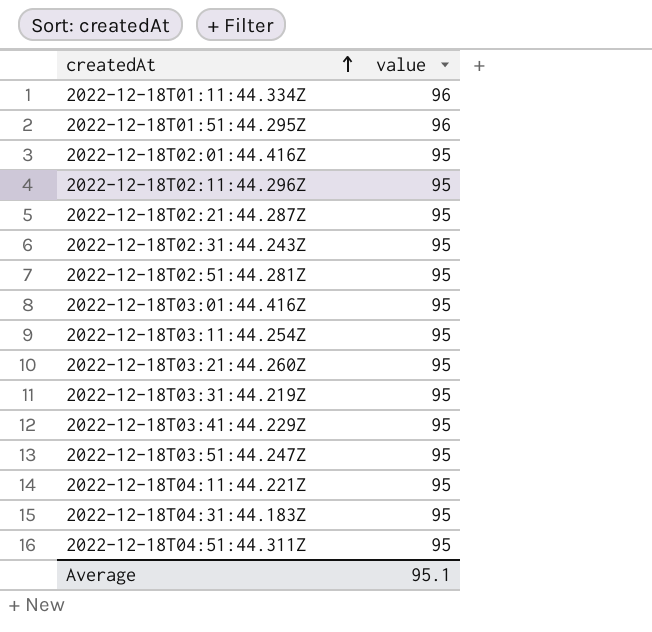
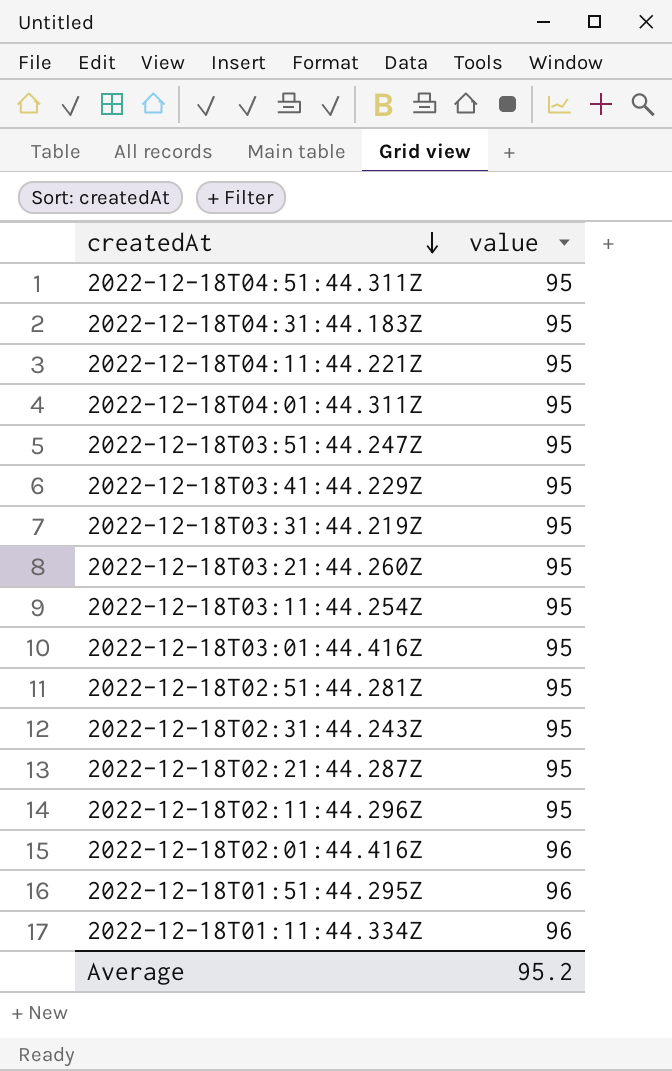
row order: createdAt ascending -> createdAt descending
row 2022-12-18T04:01:44.311Z: none -> 95
2022-12-18T02:01:44.416Z | value: 95 -> 96
Average | value: 95.1 -> 95.2

